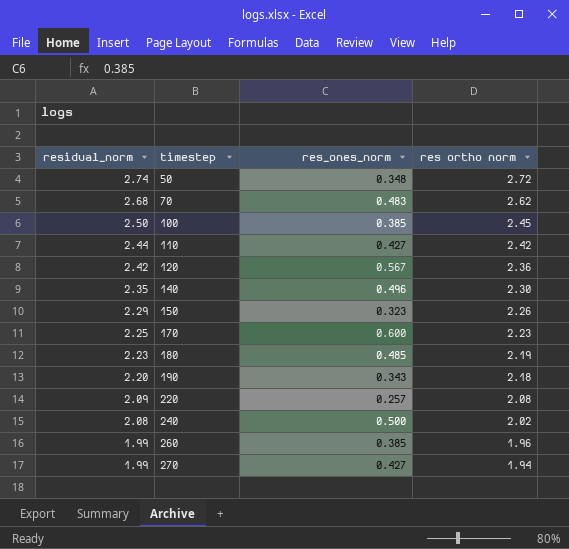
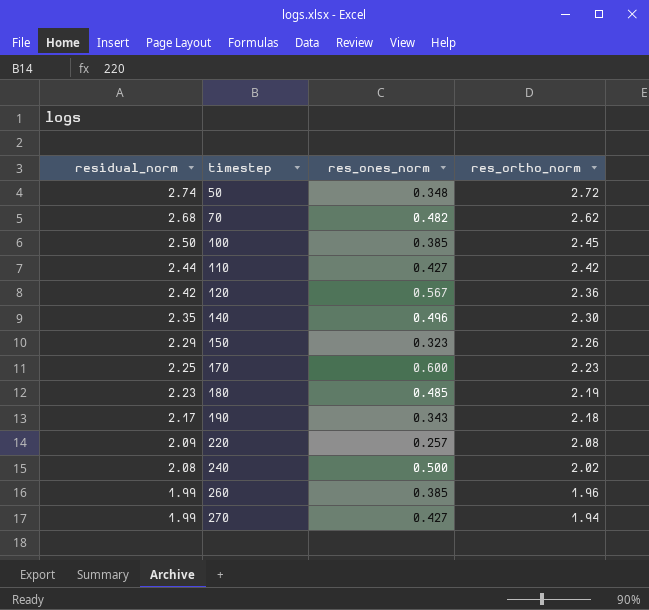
column name: res ortho norm -> res_ortho_norm
70 | res_ones_norm: 0.483 -> 0.482
190 | residual_norm: 2.20 -> 2.17

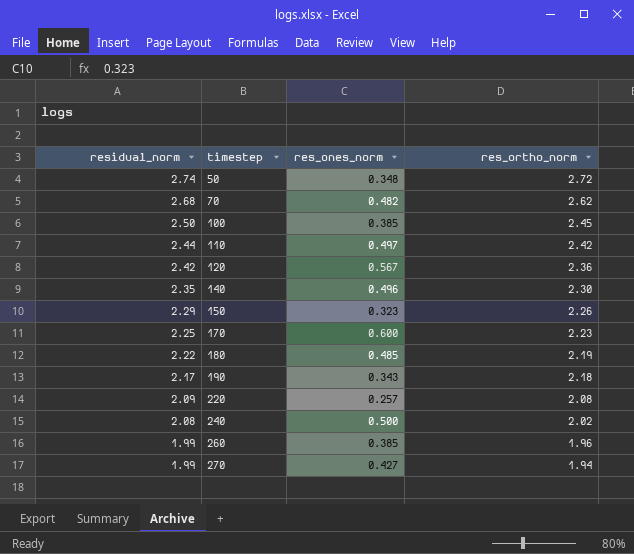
110 | res_ones_norm: 0.427 -> 0.497
180 | residual_norm: 2.23 -> 2.22

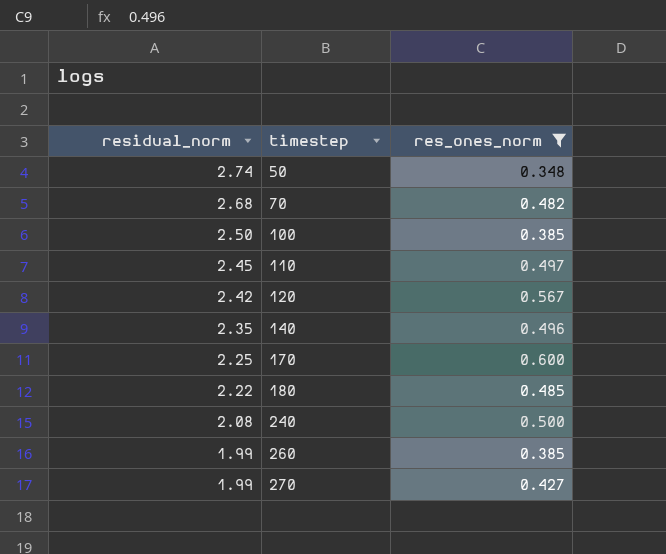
filter: none -> res_ones_norm >= 0.348
column res_ortho_norm | position: 4 -> none
110 | residual_norm: 2.44 -> 2.45

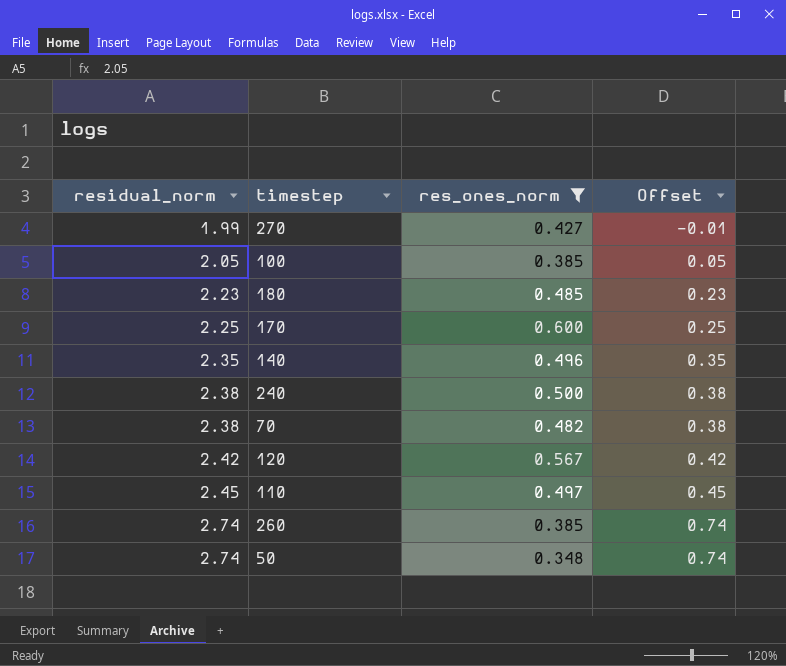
row order: residual_norm descending -> residual_norm ascending
column Offset | formula: none -> [residual_norm] - 2
100 | residual_norm: 2.50 -> 2.05
180 | residual_norm: 2.22 -> 2.23
240 | residual_norm: 2.08 -> 2.38
70 | residual_norm: 2.68 -> 2.38
260 | residual_norm: 1.99 -> 2.74

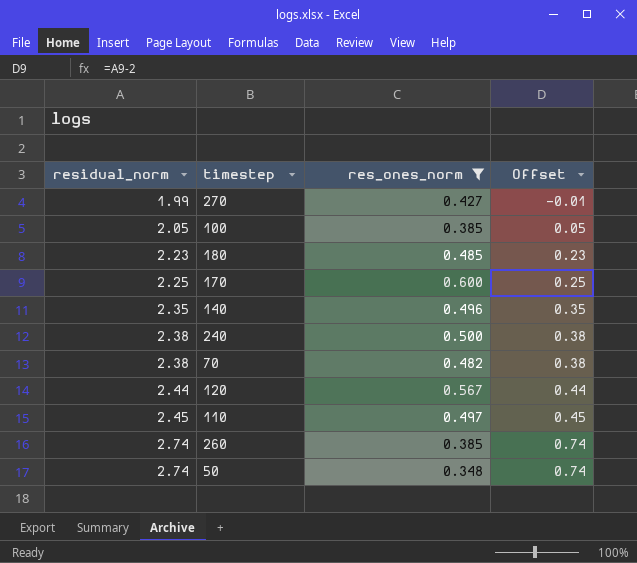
120 | residual_norm: 2.42 -> 2.44
120 | Offset: 0.42 -> 0.44

